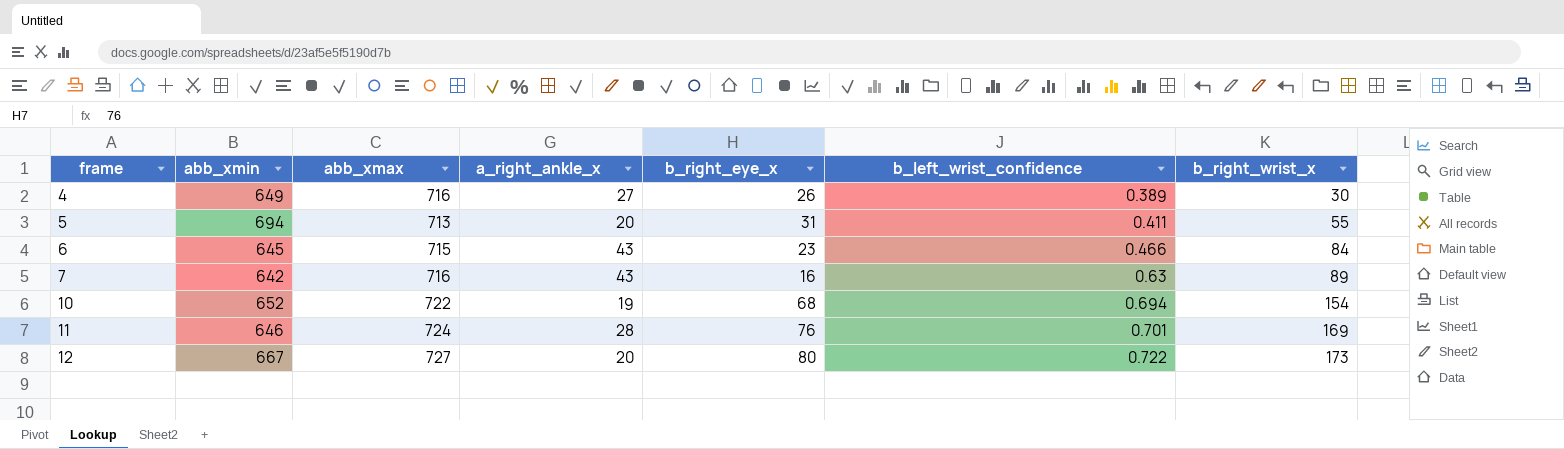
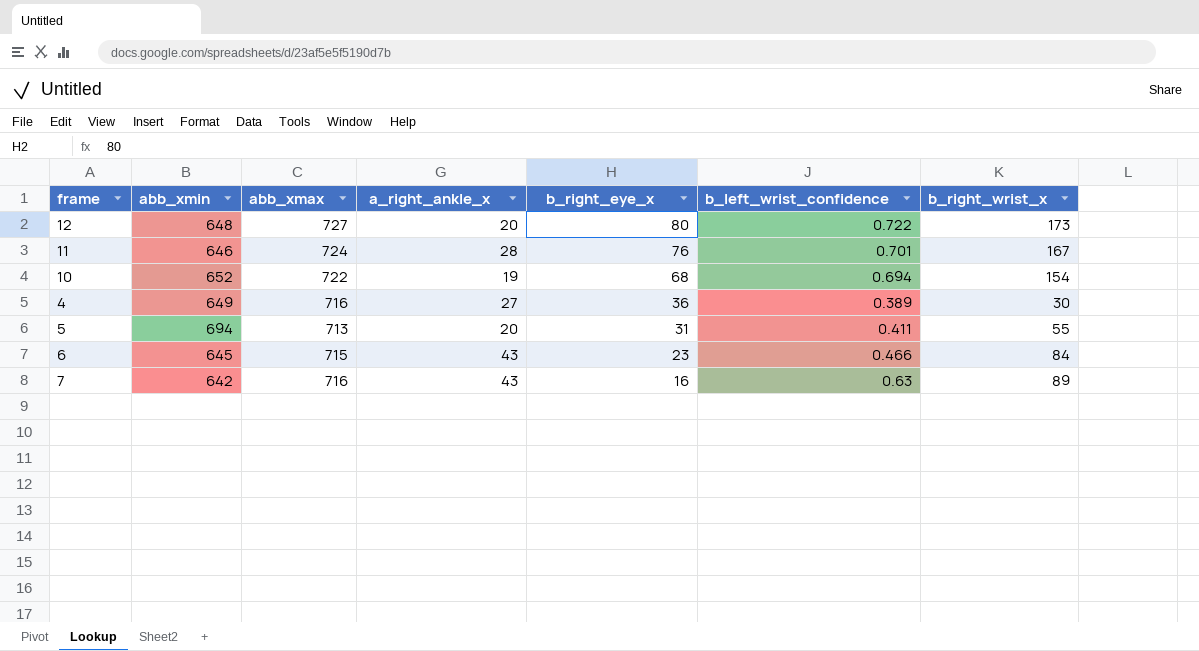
row order: frame ascending -> b_right_eye_x descending
12 | abb_xmin: 667 -> 648
11 | b_right_wrist_x: 169 -> 167
4 | b_right_eye_x: 26 -> 36

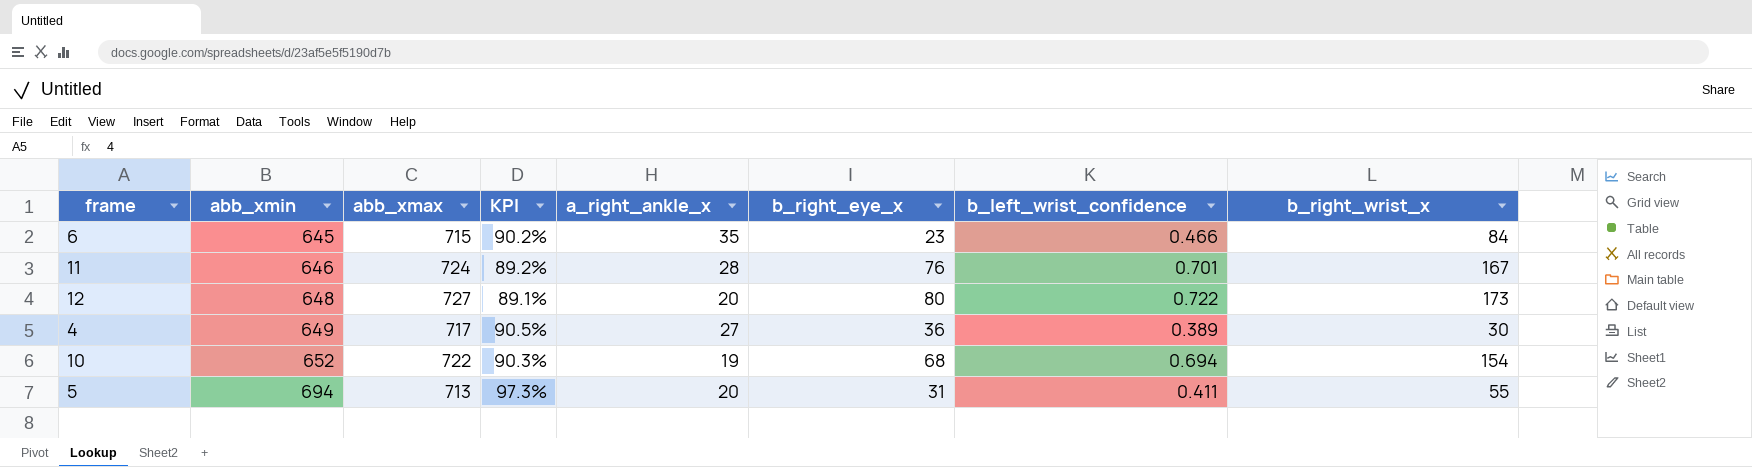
row order: b_right_eye_x descending -> abb_xmin ascending
column KPI | formula: none -> [abb_xmin] / [abb_xmax]
row 7: 642 | 716 | 43 | 16 | 0.63 | 89 -> none
6 | a_right_ankle_x: 43 -> 35
4 | abb_xmax: 716 -> 717

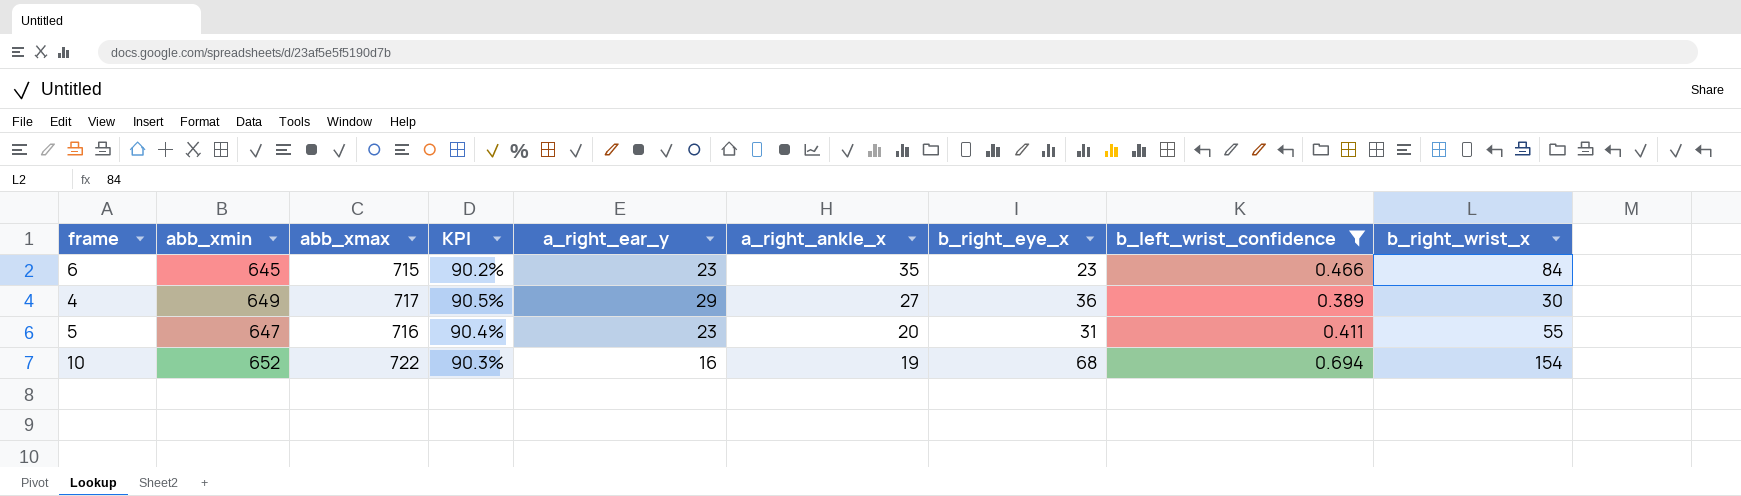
filter: none -> b_left_wrist_confidence <= 0.694
row order: abb_xmin ascending -> a_right_ankle_x descending
column a_right_ear_y | position: none -> 5
5 | abb_xmin: 694 -> 647
5 | abb_xmax: 713 -> 716
5 | KPI: 97.3% -> 90.4%

